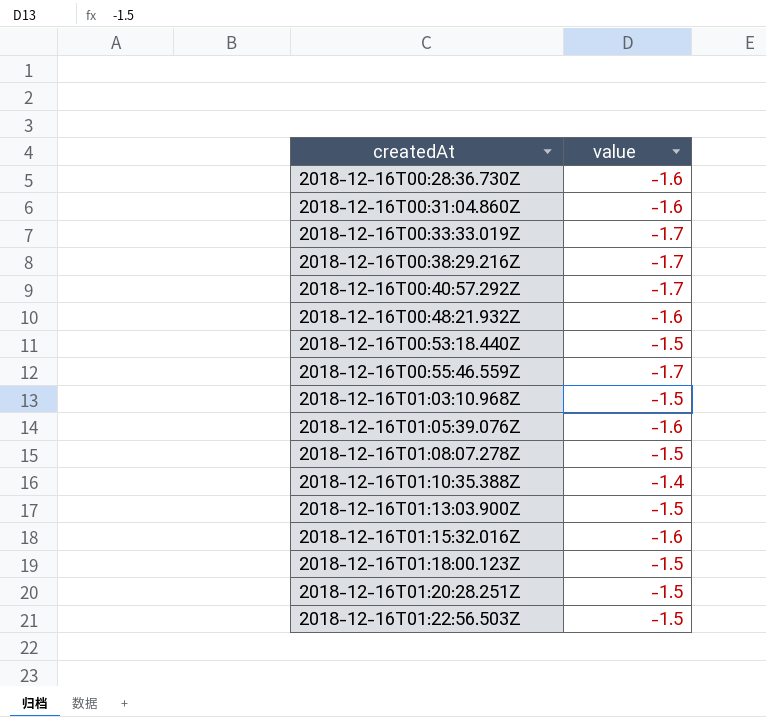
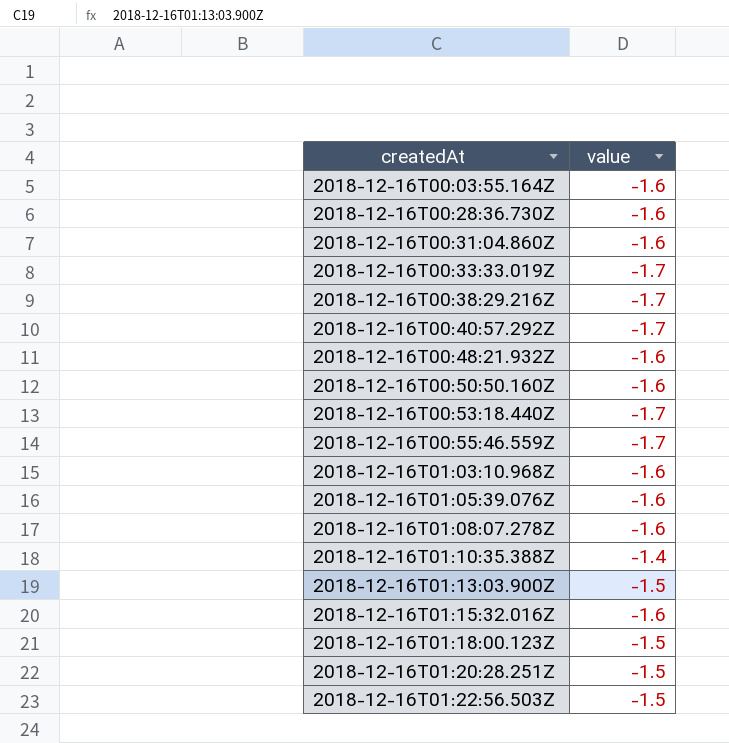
row 2018-12-16T00:03:55.164Z: none -> -1.6
row 2018-12-16T00:50:50.160Z: none -> -1.6
2018-12-16T00:53:18.440Z | value: -1.5 -> -1.7
2018-12-16T01:03:10.968Z | value: -1.5 -> -1.6
2018-12-16T01:08:07.278Z | value: -1.5 -> -1.6

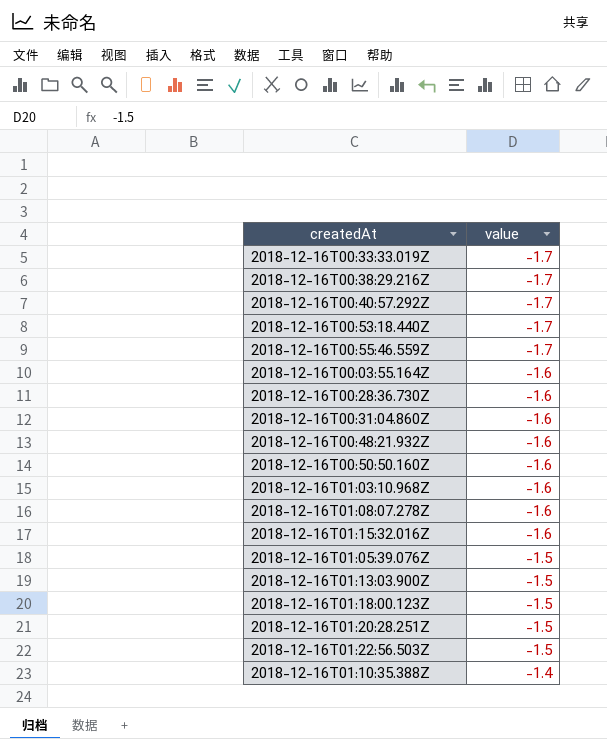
row order: createdAt ascending -> value ascending
2018-12-16T01:05:39.076Z | value: -1.6 -> -1.5

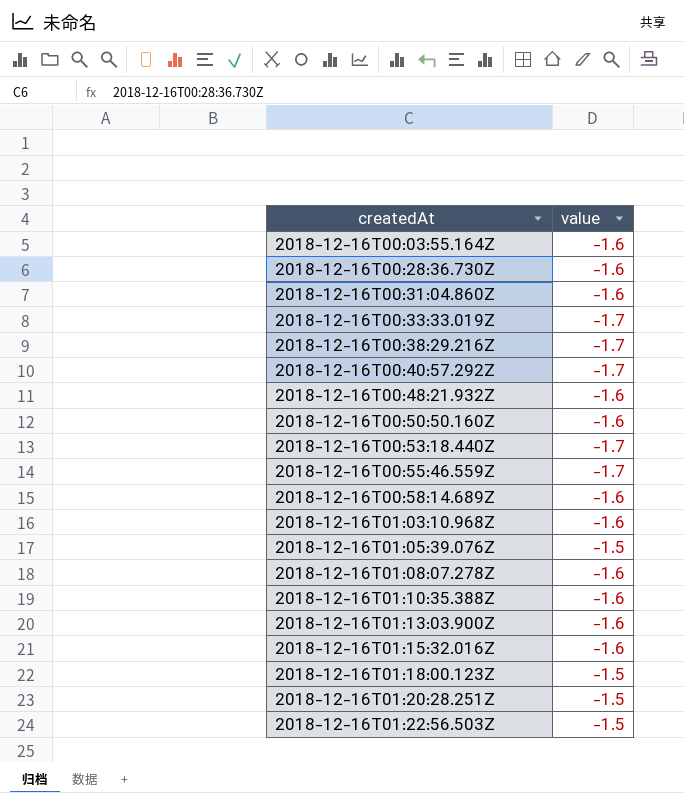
row order: value ascending -> createdAt ascending
row 2018-12-16T00:58:14.689Z: none -> -1.6
2018-12-16T01:10:35.388Z | value: -1.4 -> -1.6
2018-12-16T01:13:03.900Z | value: -1.5 -> -1.6

